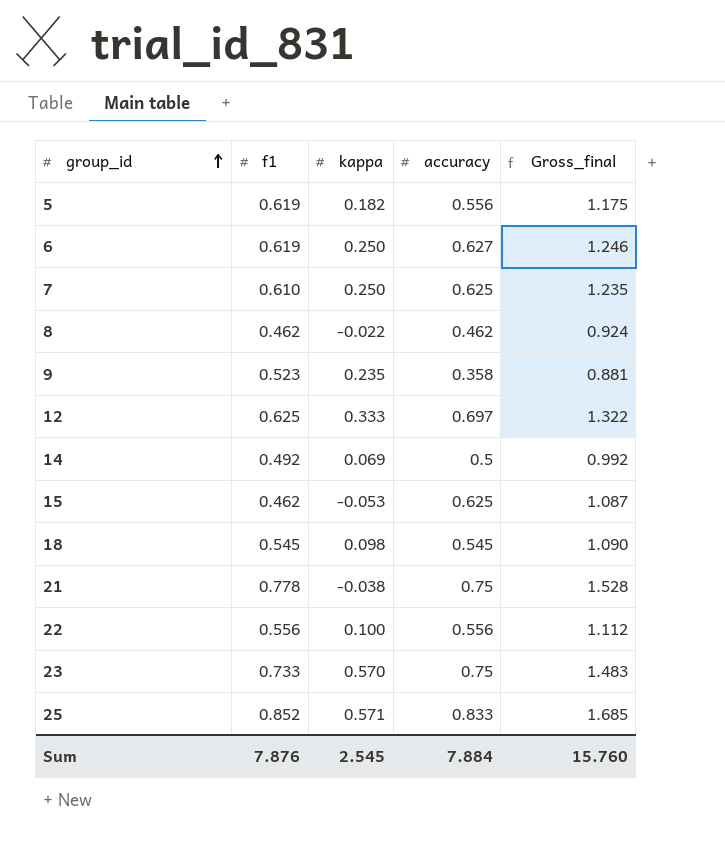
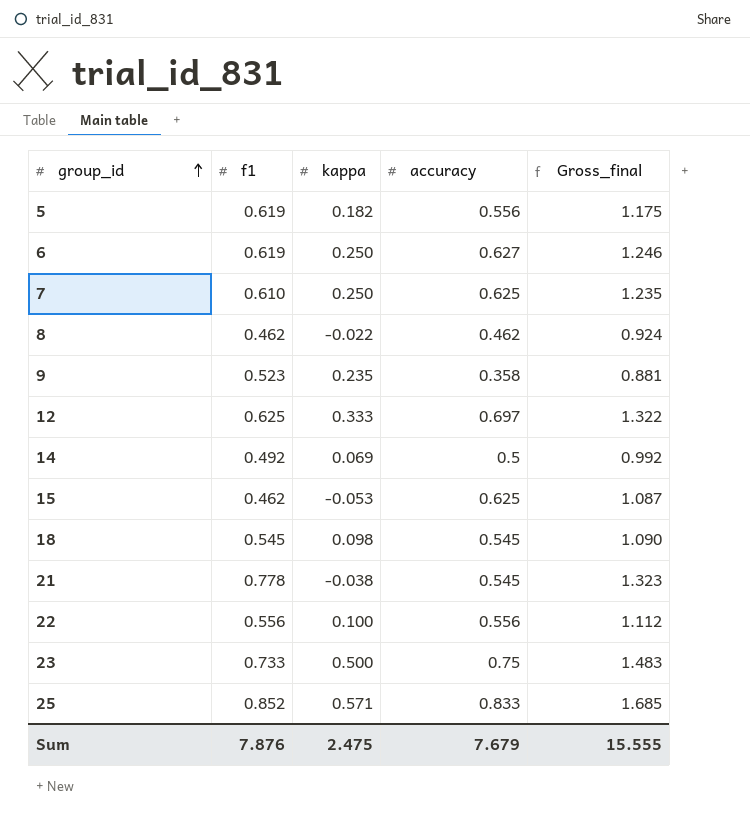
21 | accuracy: 0.75 -> 0.545
21 | Gross_final: 1.528 -> 1.323
23 | kappa: 0.570 -> 0.500
Sum | kappa: 2.545 -> 2.475
Sum | accuracy: 7.884 -> 7.679
Sum | Gross_final: 15.760 -> 15.555

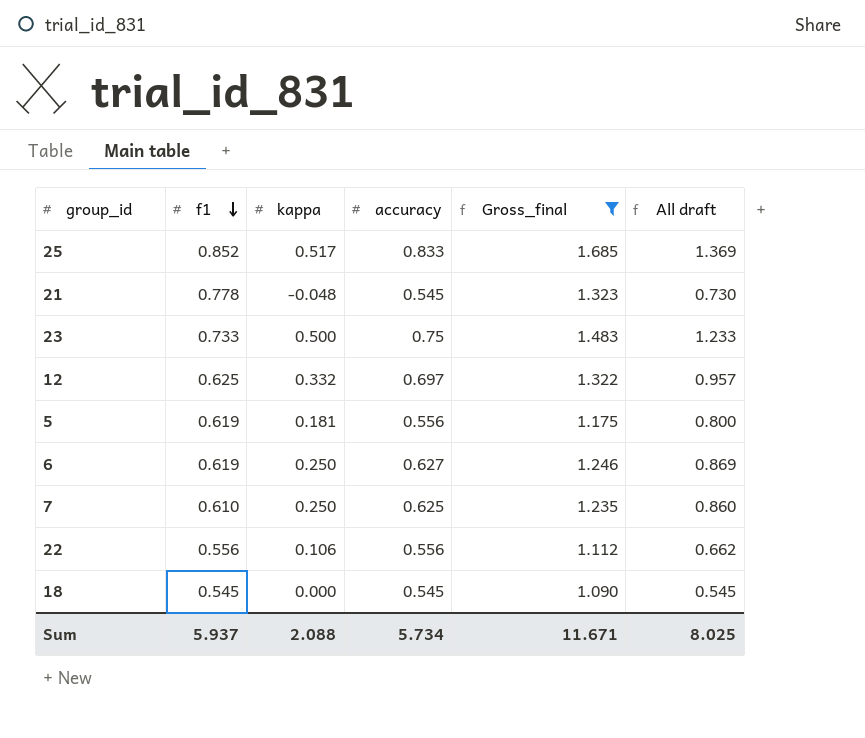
filter: none -> Gross_final >= 1.090
row order: group_id ascending -> f1 descending
column All draft | formula: none -> [f1] + [kappa]
25 | kappa: 0.571 -> 0.517
21 | kappa: -0.038 -> -0.048
12 | kappa: 0.333 -> 0.332
5 | kappa: 0.182 -> 0.181
22 | kappa: 0.100 -> 0.106
18 | kappa: 0.098 -> 0.000
Sum | f1: 7.876 -> 5.937
Sum | kappa: 2.475 -> 2.088
Sum | accuracy: 7.679 -> 5.734
Sum | Gross_final: 15.555 -> 11.671

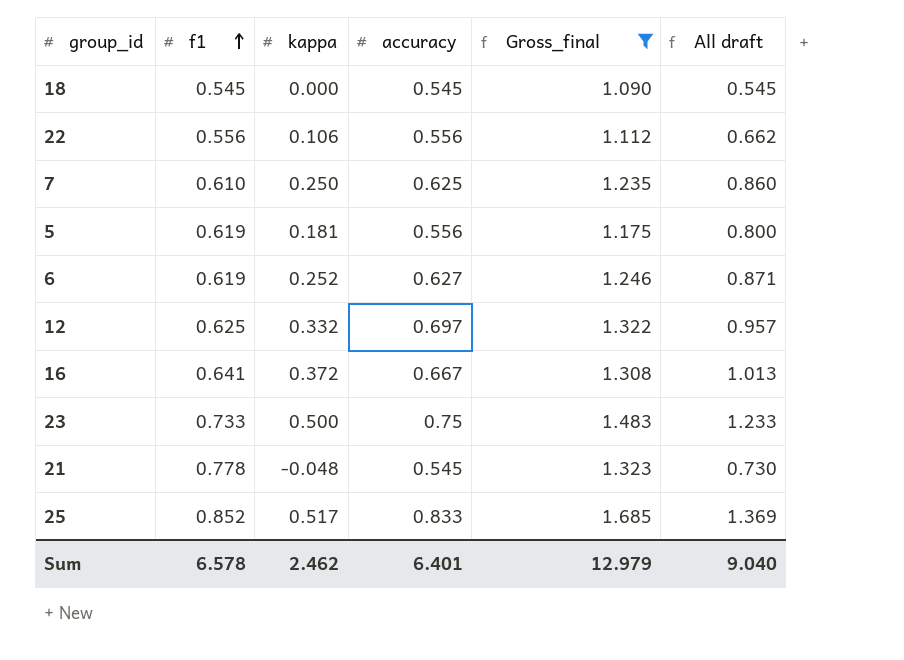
row order: f1 descending -> f1 ascending
6 | kappa: 0.250 -> 0.252
6 | All draft: 0.869 -> 0.871
row 16: none -> 0.641 | 0.372 | 0.667 | 1.308 | 1.013
Sum | f1: 5.937 -> 6.578
Sum | kappa: 2.088 -> 2.462
Sum | accuracy: 5.734 -> 6.401
Sum | Gross_final: 11.671 -> 12.979
Sum | All draft: 8.025 -> 9.040

